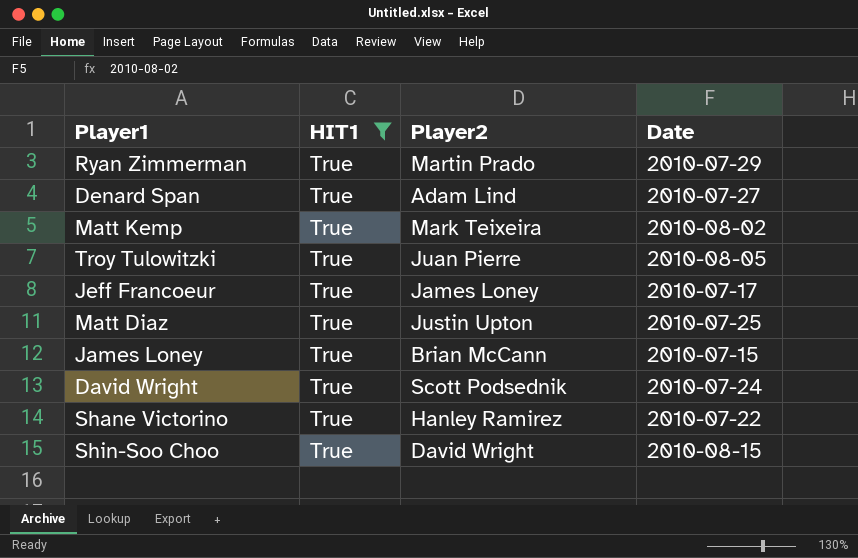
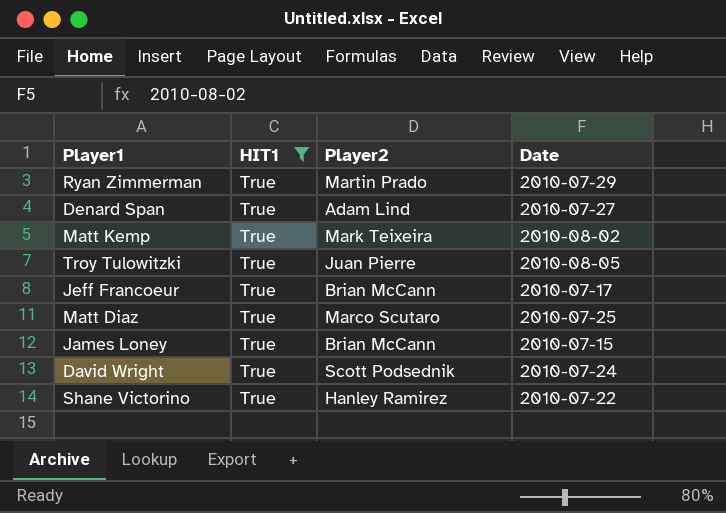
row Shin-Soo Choo: True | David Wright | 2010-08-15 -> none
Jeff Francoeur | Player2: James Loney -> Brian McCann
Matt Diaz | Player2: Justin Upton -> Marco Scutaro

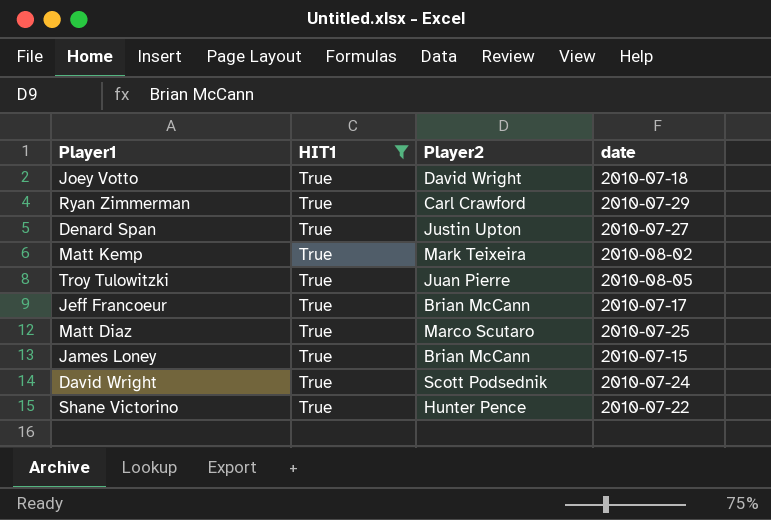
column name: Date -> date
row Joey Votto: none -> True | David Wright | 2010-07-18
Ryan Zimmerman | Player2: Martin Prado -> Carl Crawford
Denard Span | Player2: Adam Lind -> Justin Upton
Shane Victorino | Player2: Hanley Ramirez -> Hunter Pence

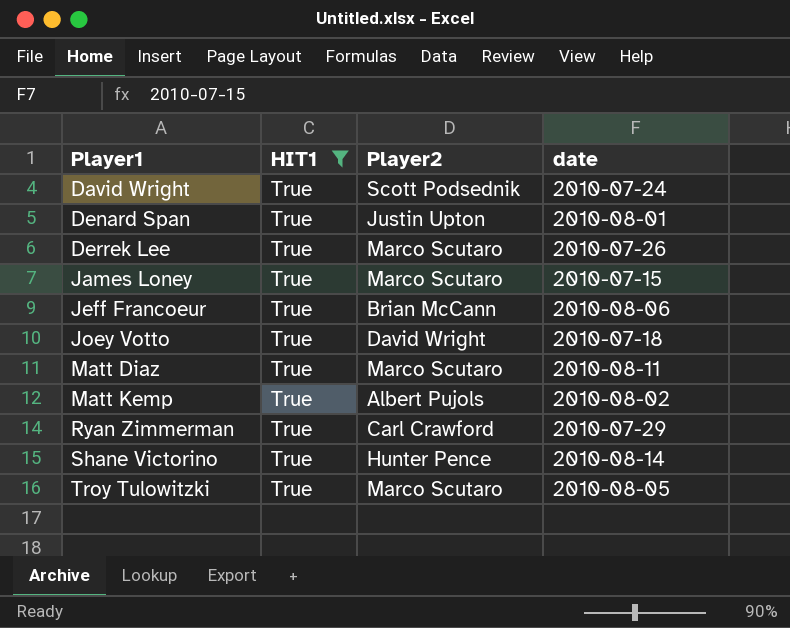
row order: none -> Player1 ascending
Denard Span | date: 2010-07-27 -> 2010-08-01
row Derrek Lee: none -> True | Marco Scutaro | 2010-07-26
James Loney | Player2: Brian McCann -> Marco Scutaro
Jeff Francoeur | date: 2010-07-17 -> 2010-08-06
Matt Diaz | date: 2010-07-25 -> 2010-08-11
Matt Kemp | Player2: Mark Teixeira -> Albert Pujols
Shane Victorino | date: 2010-07-22 -> 2010-08-14
Troy Tulowitzki | Player2: Juan Pierre -> Marco Scutaro

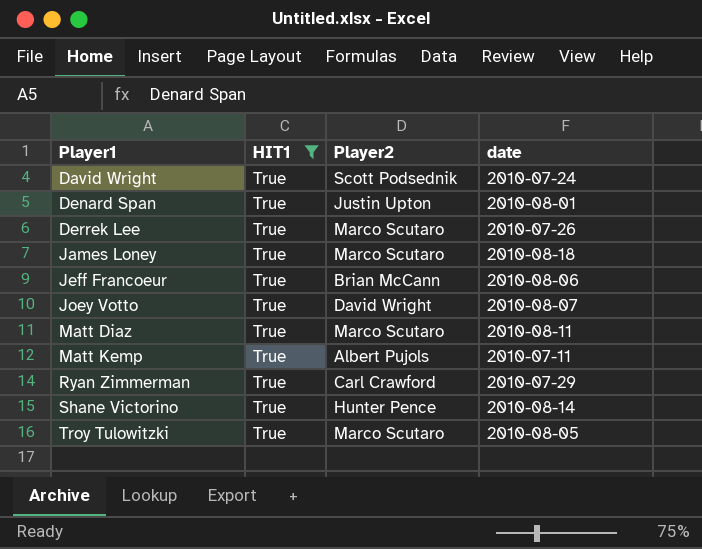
James Loney | date: 2010-07-15 -> 2010-08-18
Joey Votto | date: 2010-07-18 -> 2010-08-07
Matt Kemp | date: 2010-08-02 -> 2010-07-11

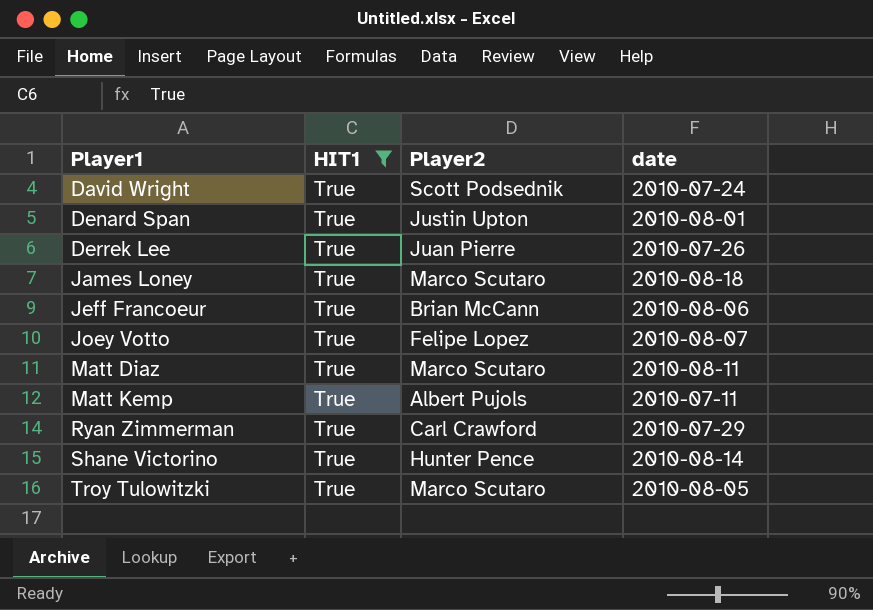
Derrek Lee | Player2: Marco Scutaro -> Juan Pierre
Joey Votto | Player2: David Wright -> Felipe Lopez

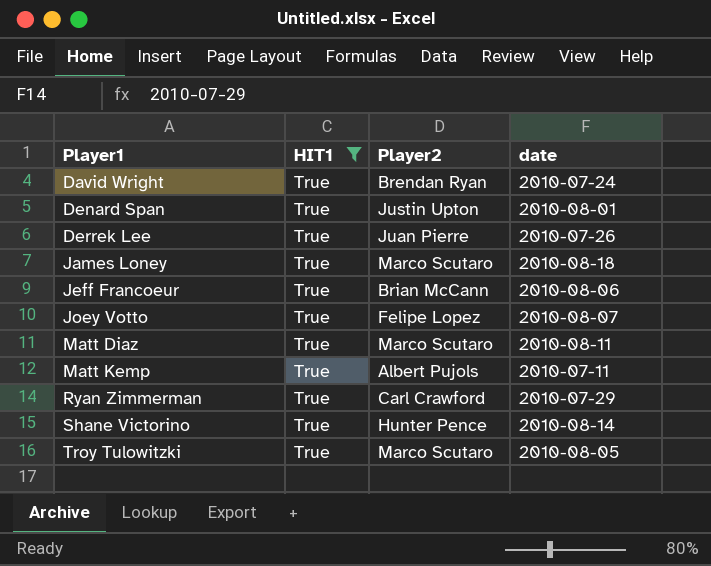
David Wright | Player2: Scott Podsednik -> Brendan Ryan

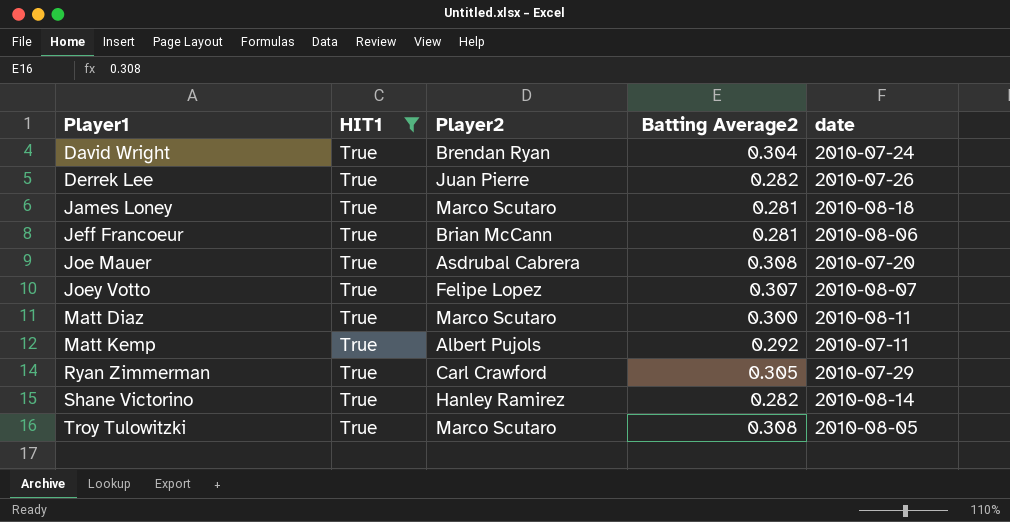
column Batting Average2 | position: none -> 4
row Denard Span: True | Justin Upton | 2010-08-01 -> none
row Joe Mauer: none -> True | Asdrubal Cabrera | 0.308 | 2010-07-20
Shane Victorino | Player2: Hunter Pence -> Hanley Ramirez

